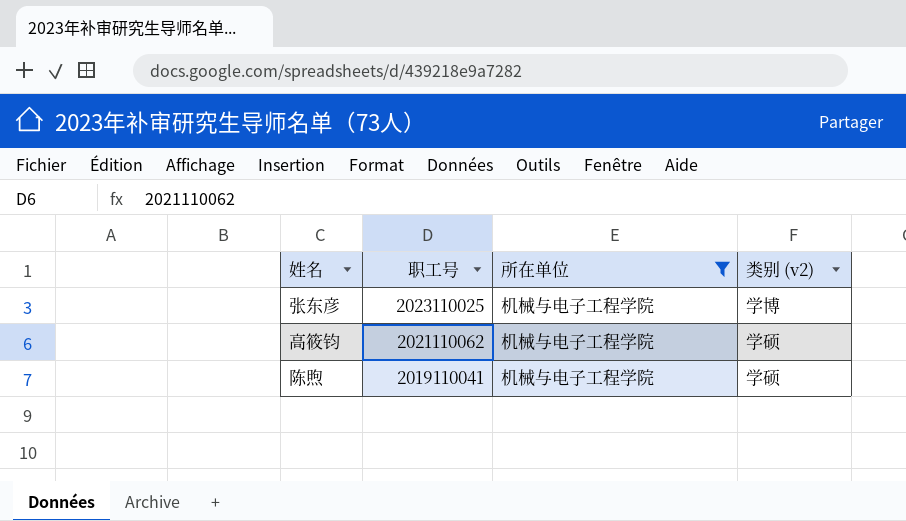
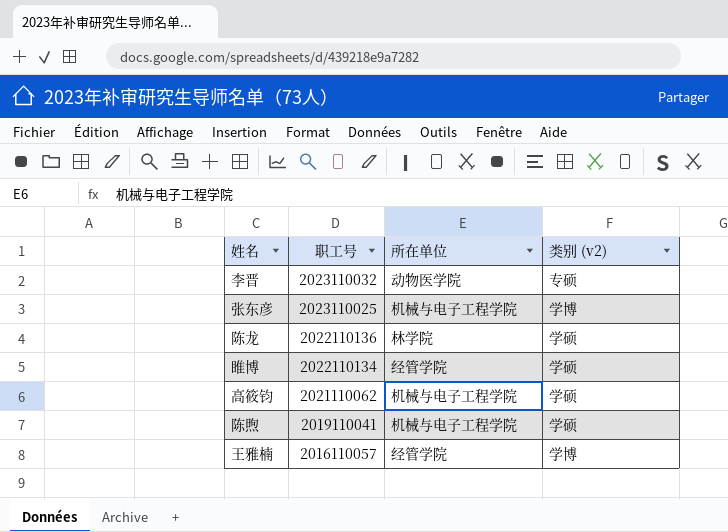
filter: 所在单位 = 机械与电子工程学院 -> none

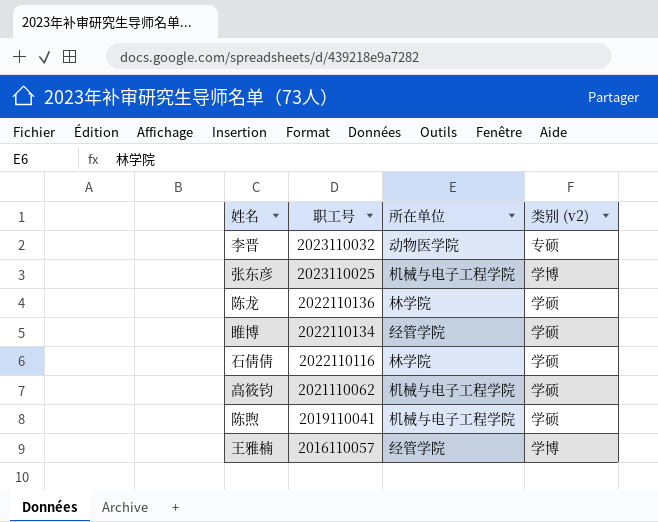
row 石倩倩: none -> 2022110116 | 林学院 | 学硕

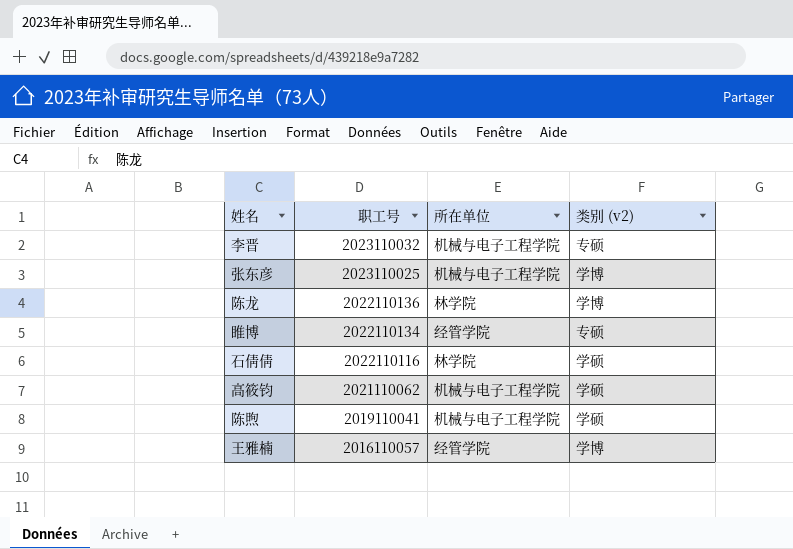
李晋 | 所在单位: 动物医学院 -> 机械与电子工程学院
陈龙 | 类别 (v2): 学硕 -> 学博
睢博 | 类别 (v2): 学硕 -> 专硕

